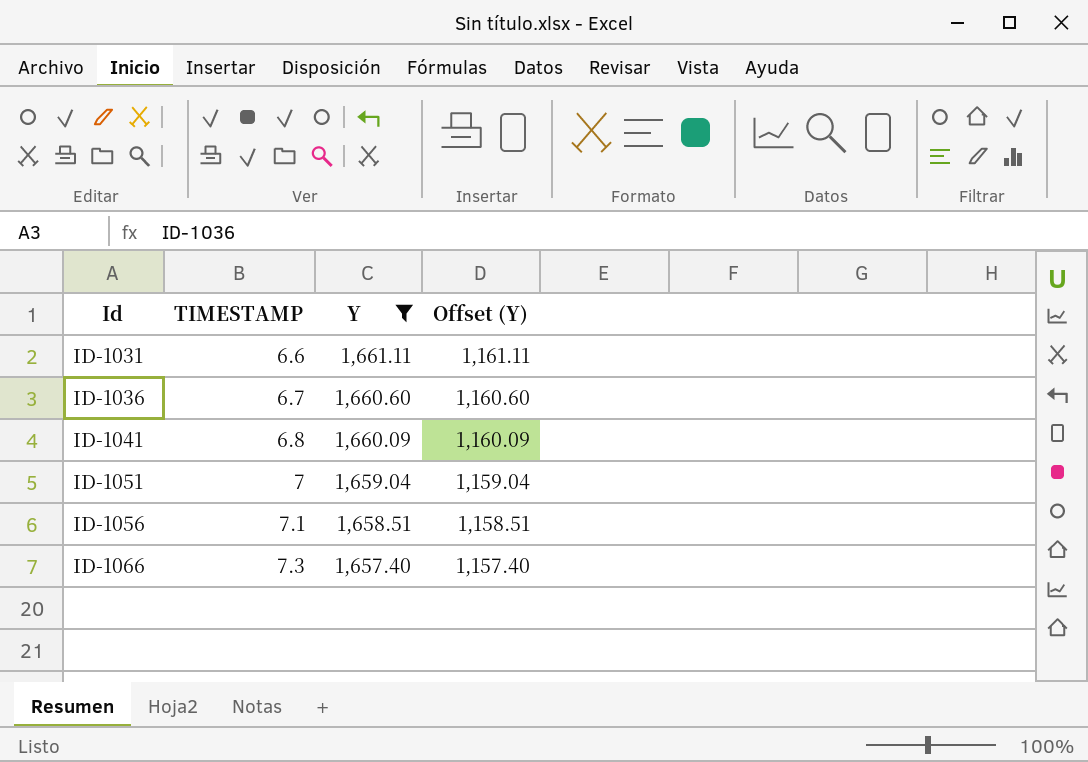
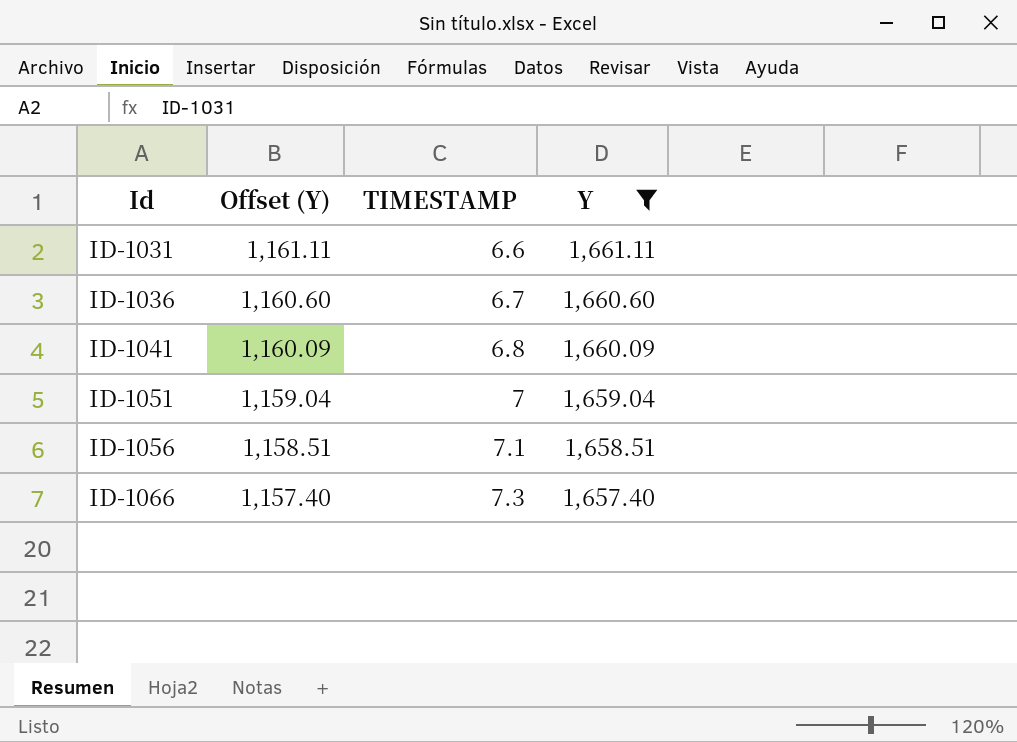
column Offset (Y) | position: 4 -> 2

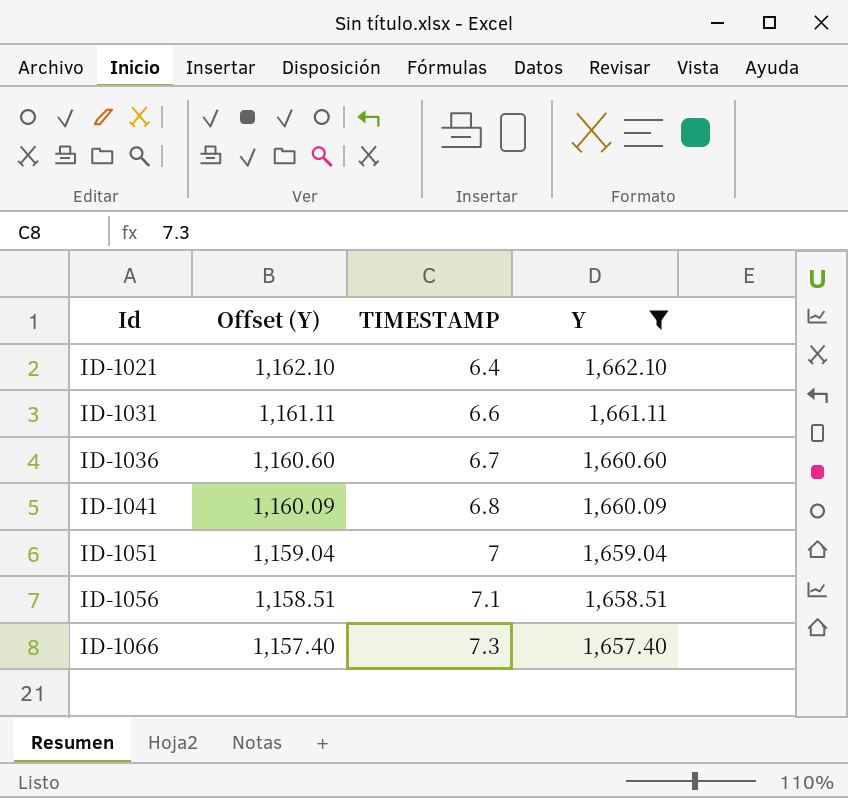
row ID-1021: none -> 1,162.10 | 6.4 | 1,662.10

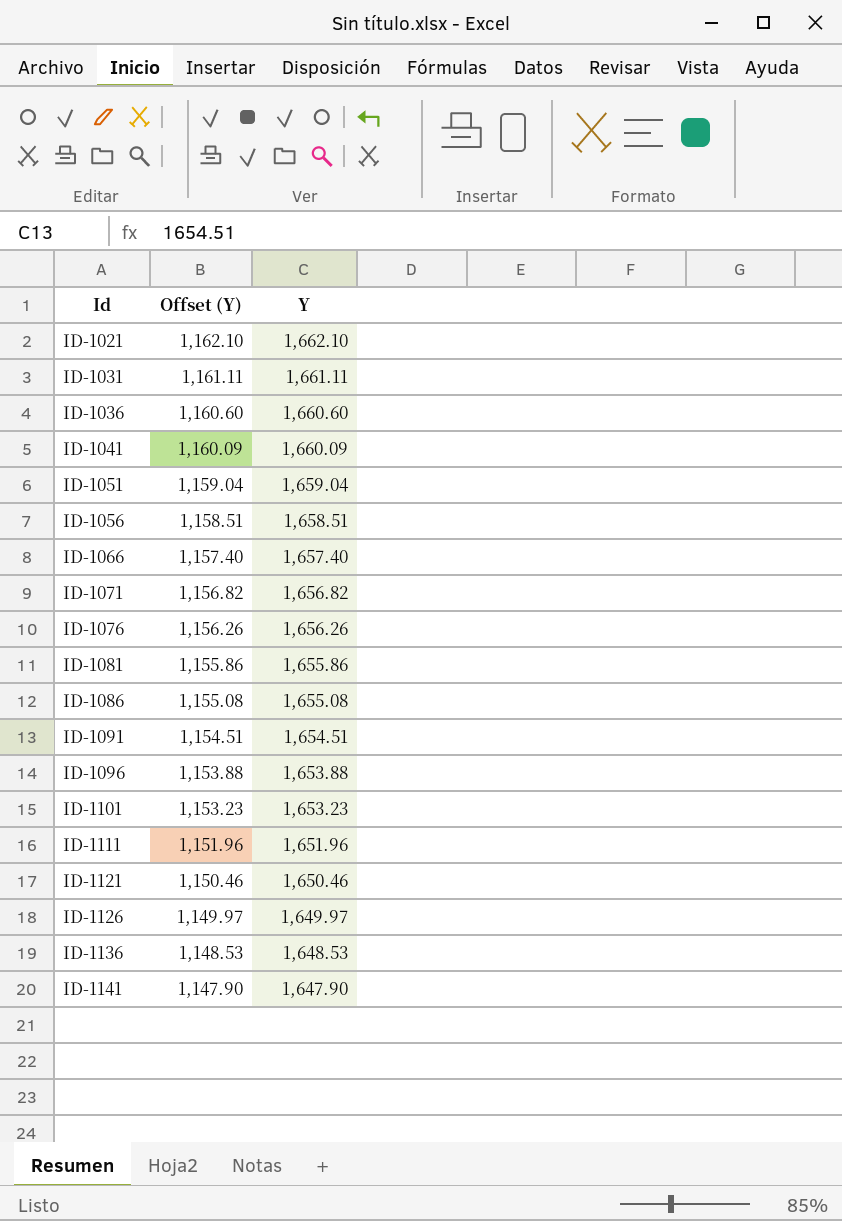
filter: Y >= 1,657.40 -> none
column TIMESTAMP | position: 3 -> none

